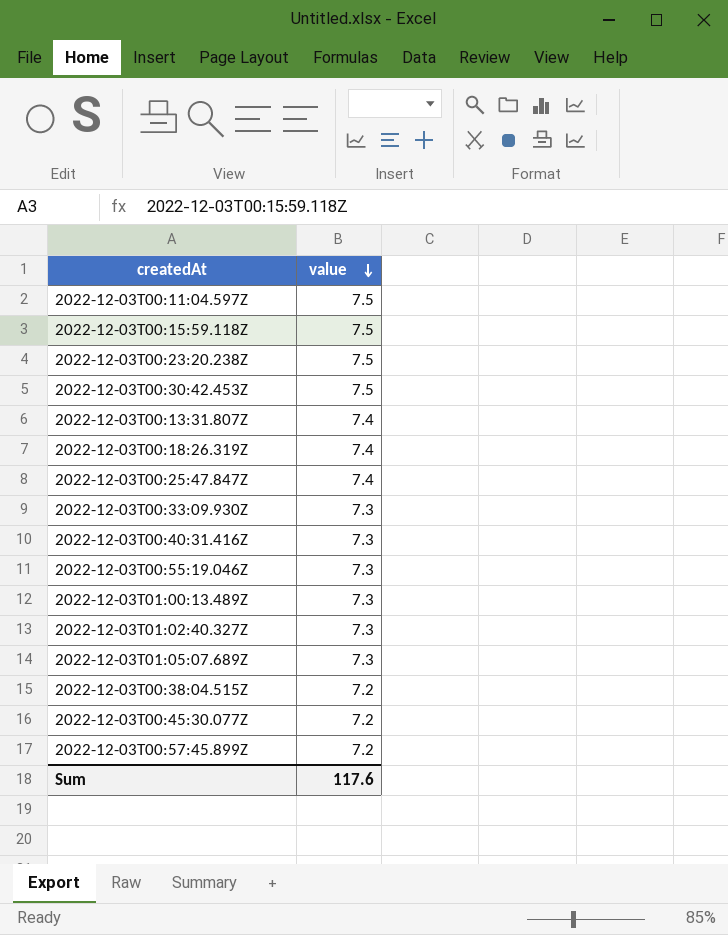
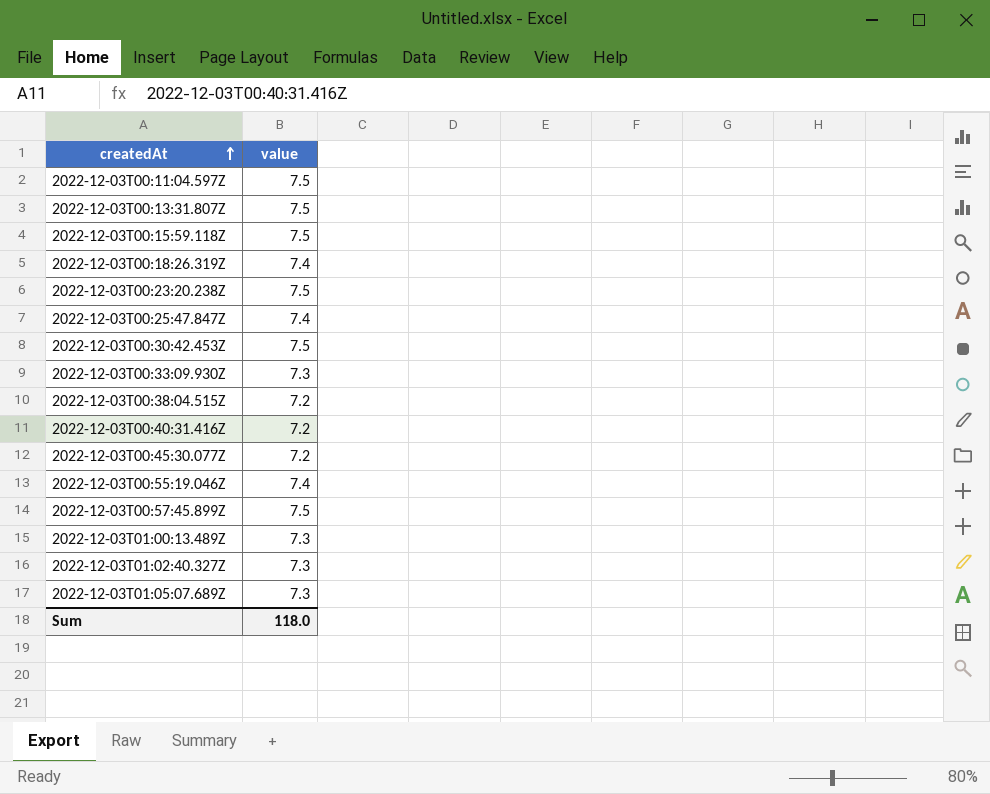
row order: value descending -> createdAt ascending
2022-12-03T00:13:31.807Z | value: 7.4 -> 7.5
2022-12-03T00:40:31.416Z | value: 7.3 -> 7.2
2022-12-03T00:55:19.046Z | value: 7.3 -> 7.4
2022-12-03T00:57:45.899Z | value: 7.2 -> 7.5
Sum | value: 117.6 -> 118.0

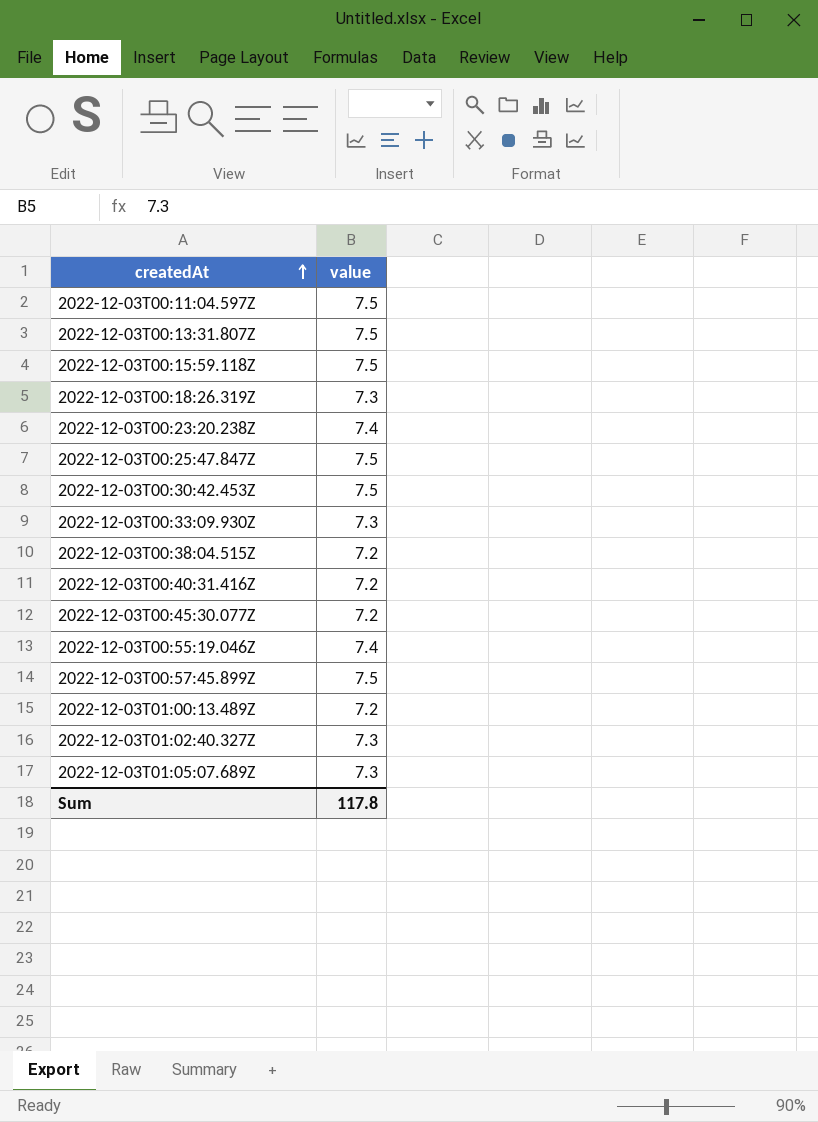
2022-12-03T00:18:26.319Z | value: 7.4 -> 7.3
2022-12-03T00:23:20.238Z | value: 7.5 -> 7.4
2022-12-03T00:25:47.847Z | value: 7.4 -> 7.5
2022-12-03T01:00:13.489Z | value: 7.3 -> 7.2
Sum | value: 118.0 -> 117.8

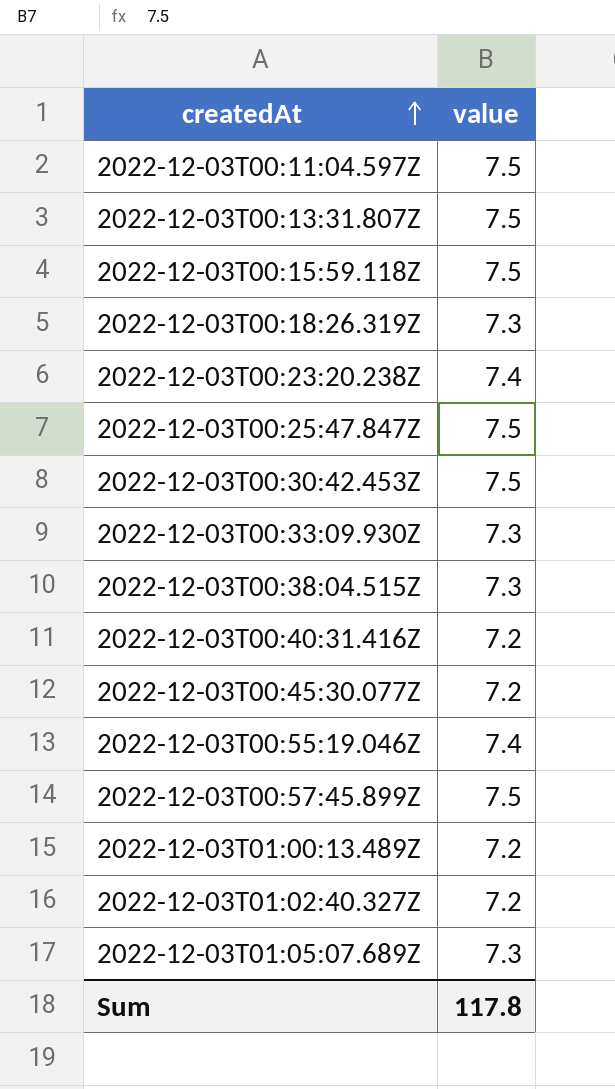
2022-12-03T00:38:04.515Z | value: 7.2 -> 7.3
2022-12-03T01:02:40.327Z | value: 7.3 -> 7.2

